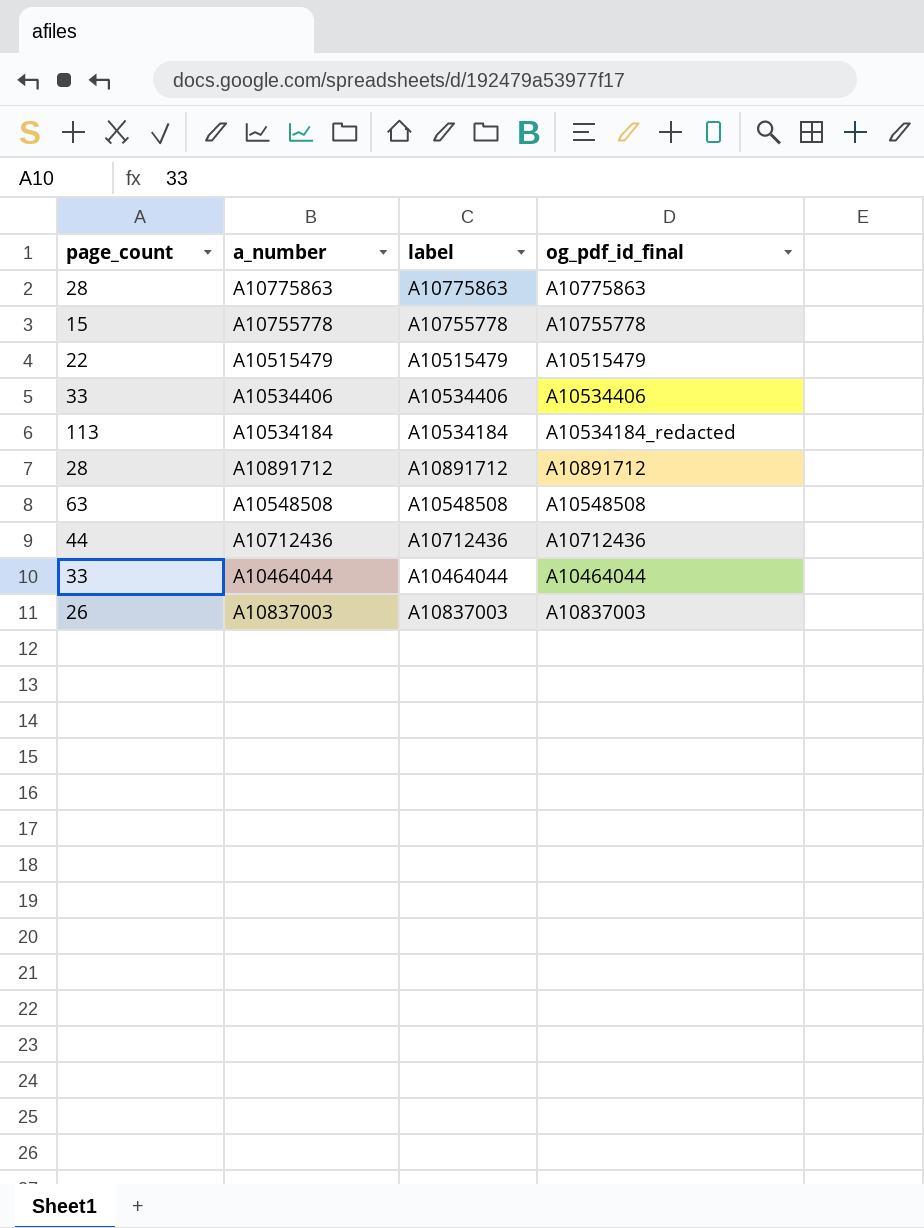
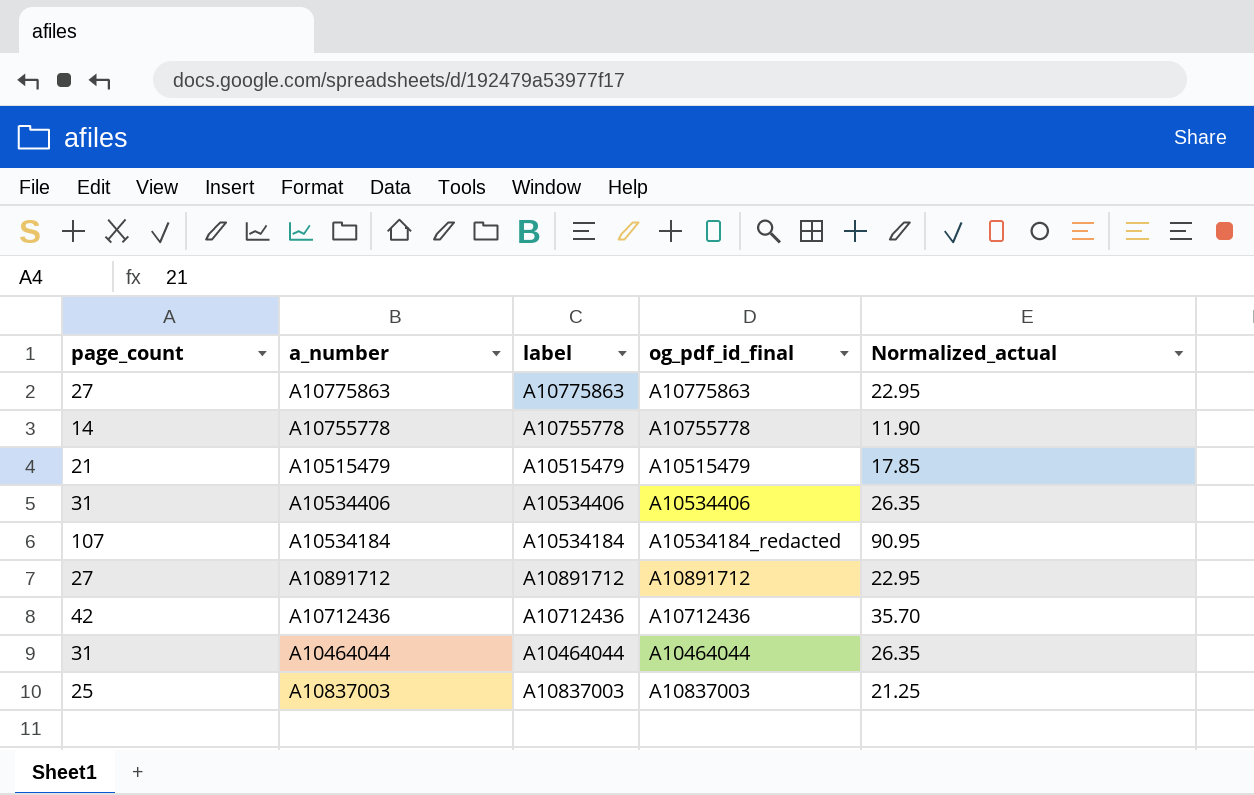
column Normalized_actual | formula: none -> [page_count] * 0.85
row A10548508: 63 | A10548508 | A10548508 -> none
A10775863 | page_count: 28 -> 27
A10755778 | page_count: 15 -> 14
A10515479 | page_count: 22 -> 21
A10534406 | page_count: 33 -> 31
A10534184 | page_count: 113 -> 107
A10891712 | page_count: 28 -> 27
A10712436 | page_count: 44 -> 42
A10464044 | page_count: 33 -> 31
A10837003 | page_count: 26 -> 25

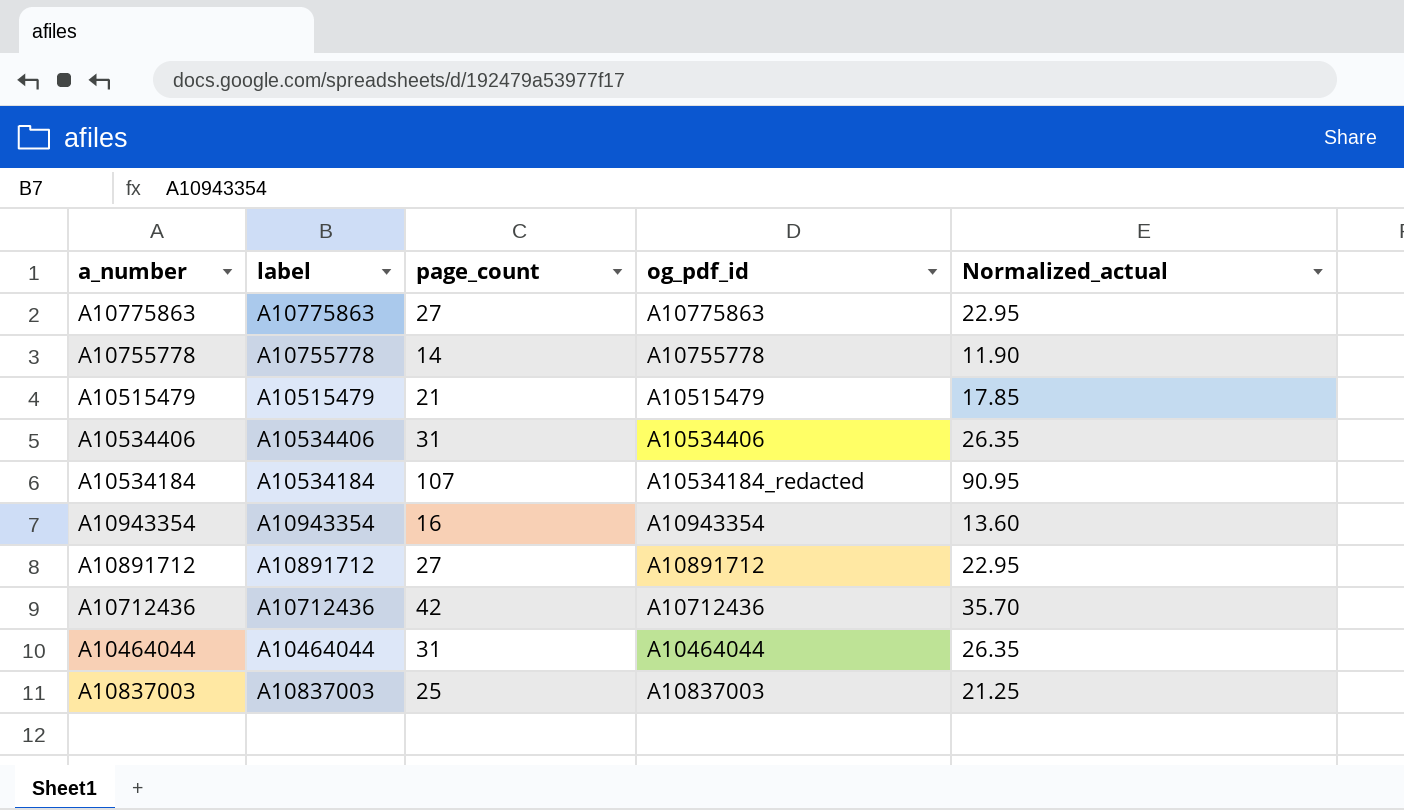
column page_count | position: 1 -> 3
column name: og_pdf_id_final -> og_pdf_id
row A10943354: none -> A10943354 | 16 | A10943354 | 13.60

